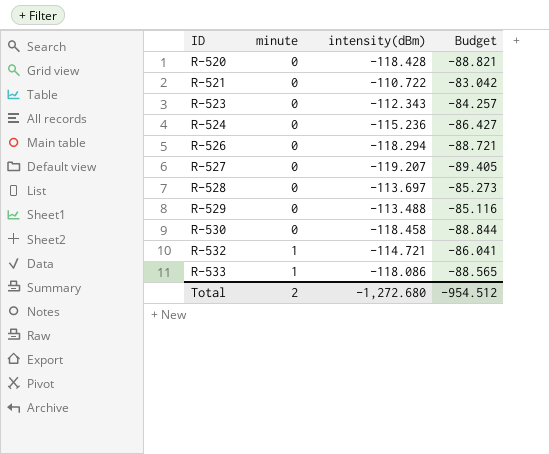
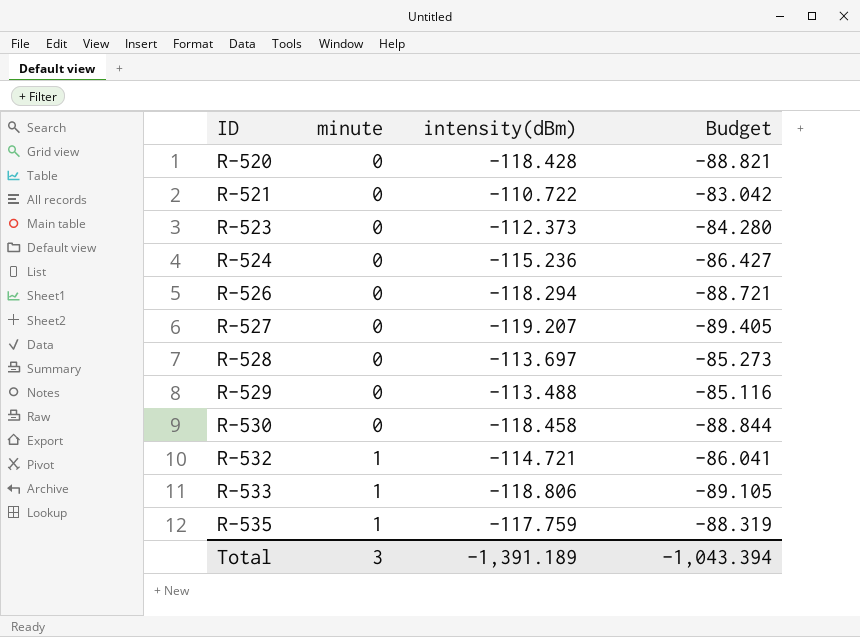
R-523 | intensity(dBm): -112.343 -> -112.373
R-523 | Budget: -84.257 -> -84.280
R-533 | intensity(dBm): -118.086 -> -118.806
R-533 | Budget: -88.565 -> -89.105
row R-535: none -> 1 | -117.759 | -88.319
Total | minute: 2 -> 3
Total | intensity(dBm): -1,272.680 -> -1,391.189
Total | Budget: -954.512 -> -1,043.394

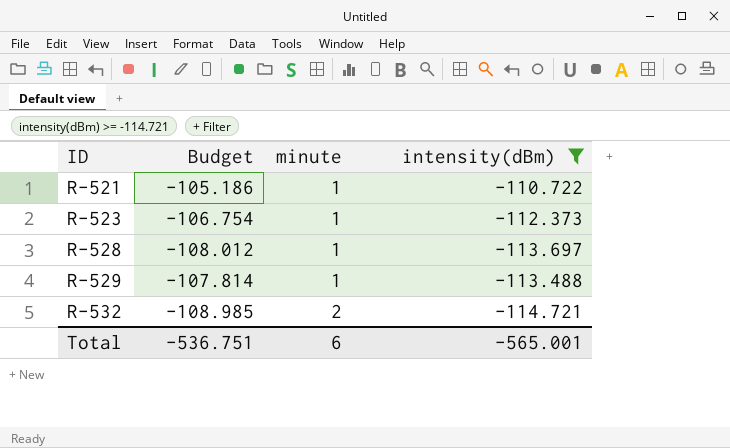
filter: none -> intensity(dBm) >= -114.721
column Budget | formula: [intensity(dBm)] * 0.75 -> [intensity(dBm)] * 0.95
column Budget | position: 4 -> 2
R-521 | minute: 0 -> 1
R-523 | minute: 0 -> 1
R-528 | minute: 0 -> 1
R-529 | minute: 0 -> 1
R-532 | minute: 1 -> 2
Total | Budget: -1,043.394 -> -536.751
Total | minute: 3 -> 6
Total | intensity(dBm): -1,391.189 -> -565.001

